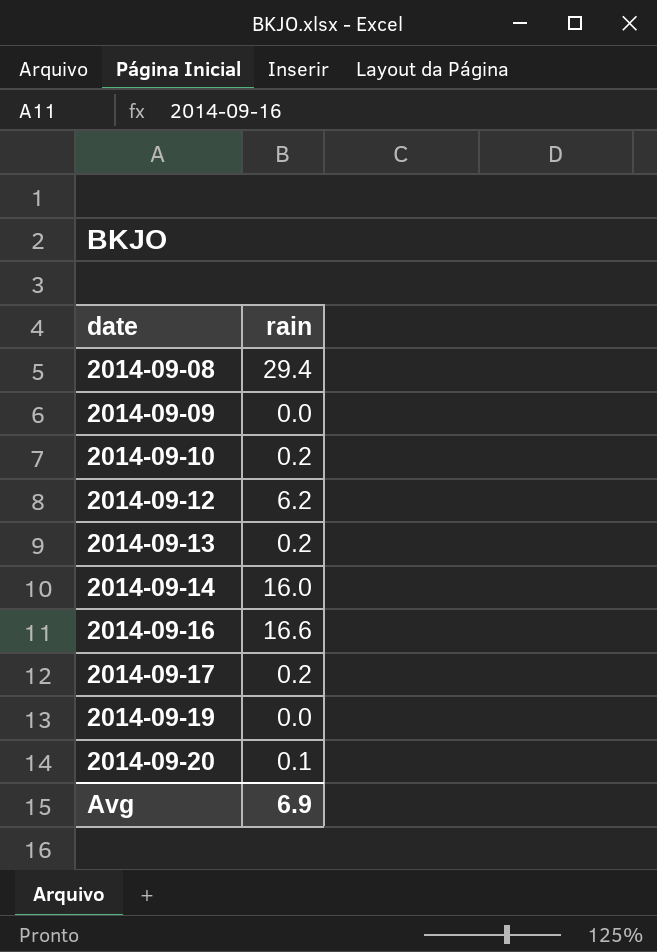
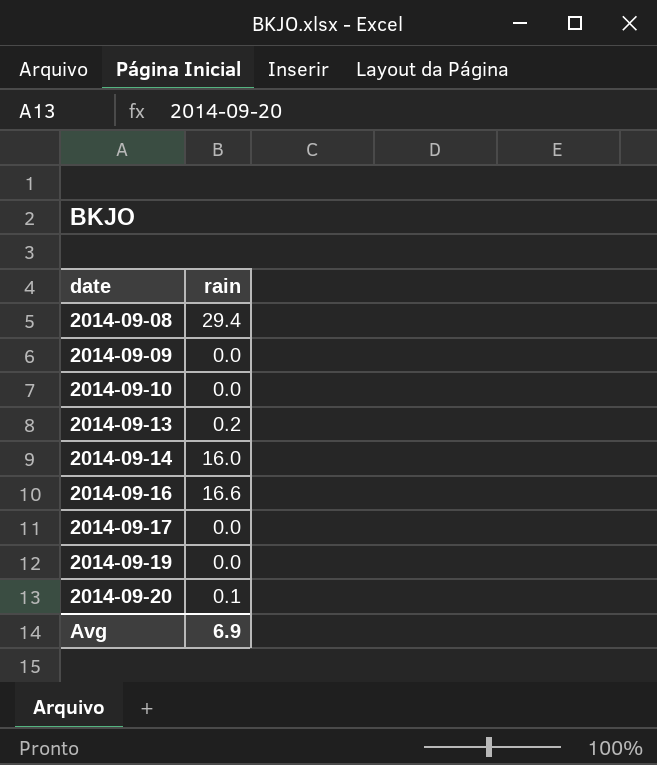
row 2014-09-12: 6.2 -> none
2014-09-10 | rain: 0.2 -> 0.0
2014-09-17 | rain: 0.2 -> 0.0

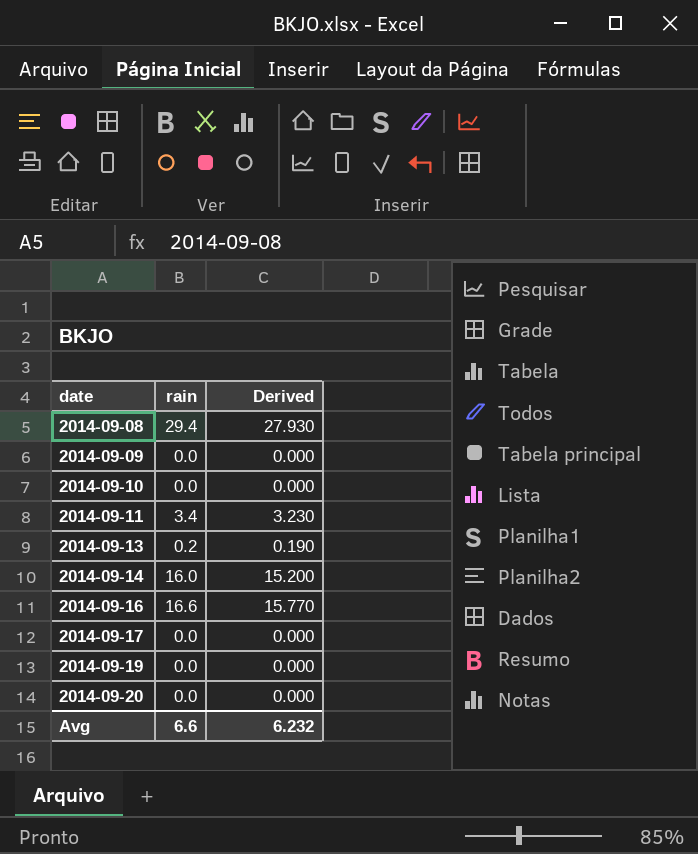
column Derived | formula: none -> [rain] * 0.95
row 2014-09-11: none -> 3.4 | 3.230
2014-09-20 | rain: 0.1 -> 0.0
Avg | rain: 6.9 -> 6.6

